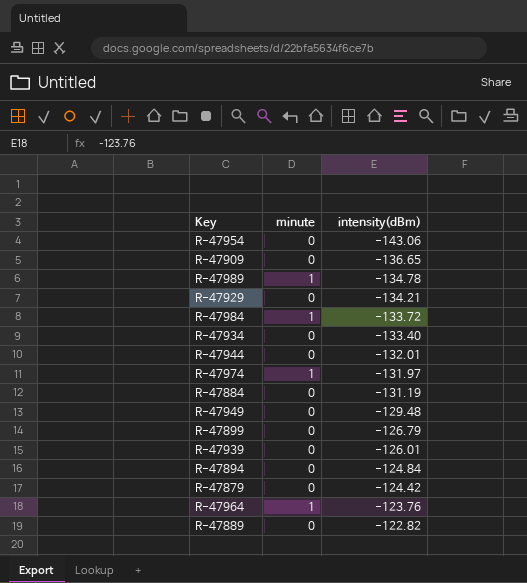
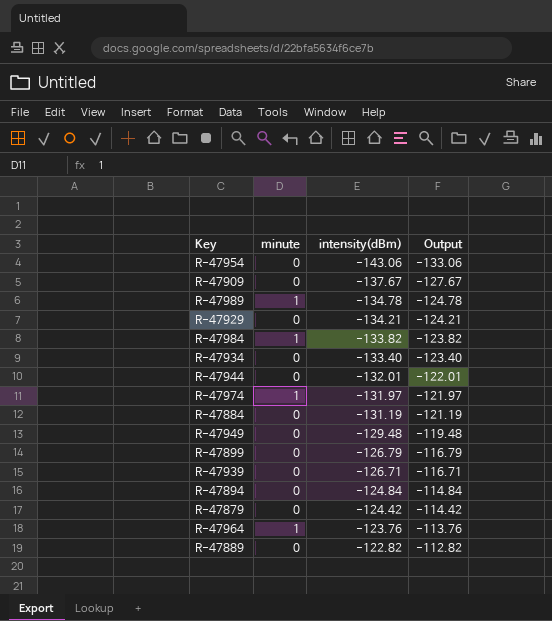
column Output | formula: none -> [intensity(dBm)] + 10
R-47909 | intensity(dBm): -136.65 -> -137.67
R-47984 | intensity(dBm): -133.72 -> -133.82
R-47939 | intensity(dBm): -126.01 -> -126.71

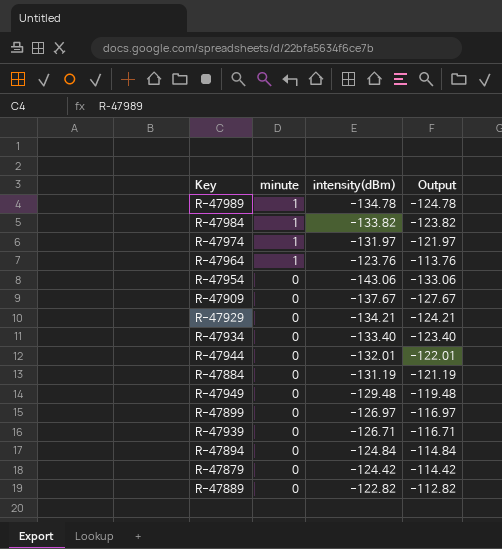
row order: intensity(dBm) ascending -> minute descending
R-47899 | intensity(dBm): -126.79 -> -126.97
R-47899 | Output: -116.79 -> -116.97

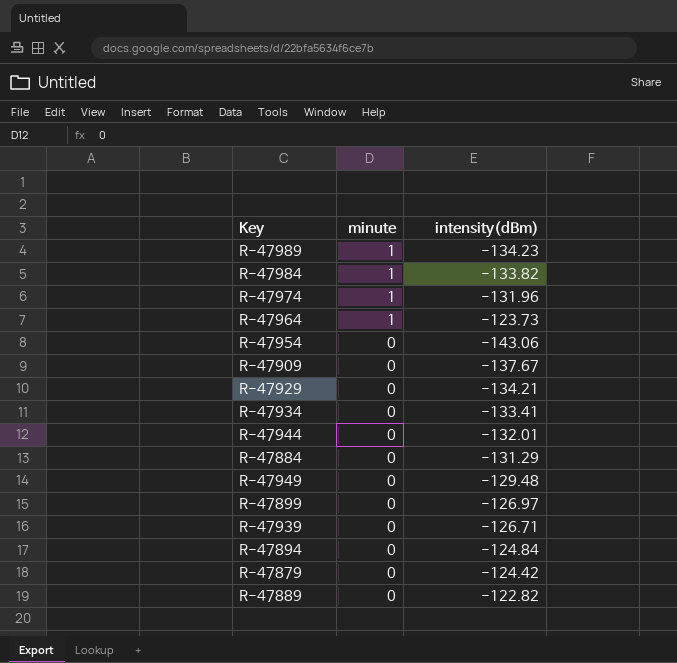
column Output | formula: [intensity(dBm)] + 10 -> none
R-47989 | intensity(dBm): -134.78 -> -134.23
R-47974 | intensity(dBm): -131.97 -> -131.96
R-47964 | intensity(dBm): -123.76 -> -123.73
R-47934 | intensity(dBm): -133.40 -> -133.41
R-47884 | intensity(dBm): -131.19 -> -131.29

